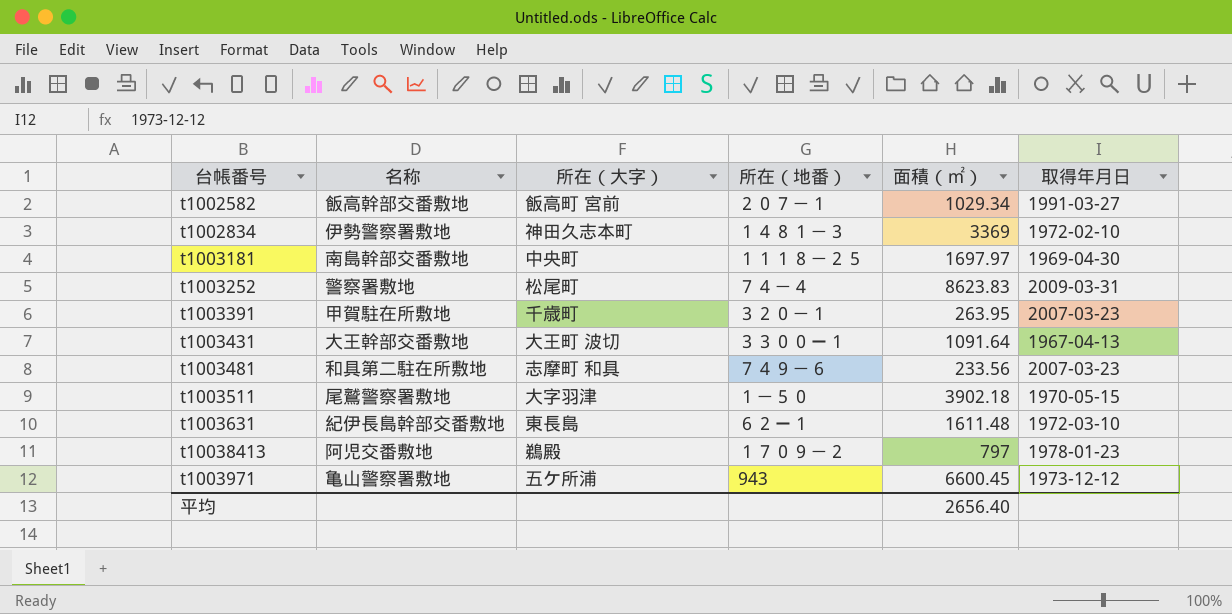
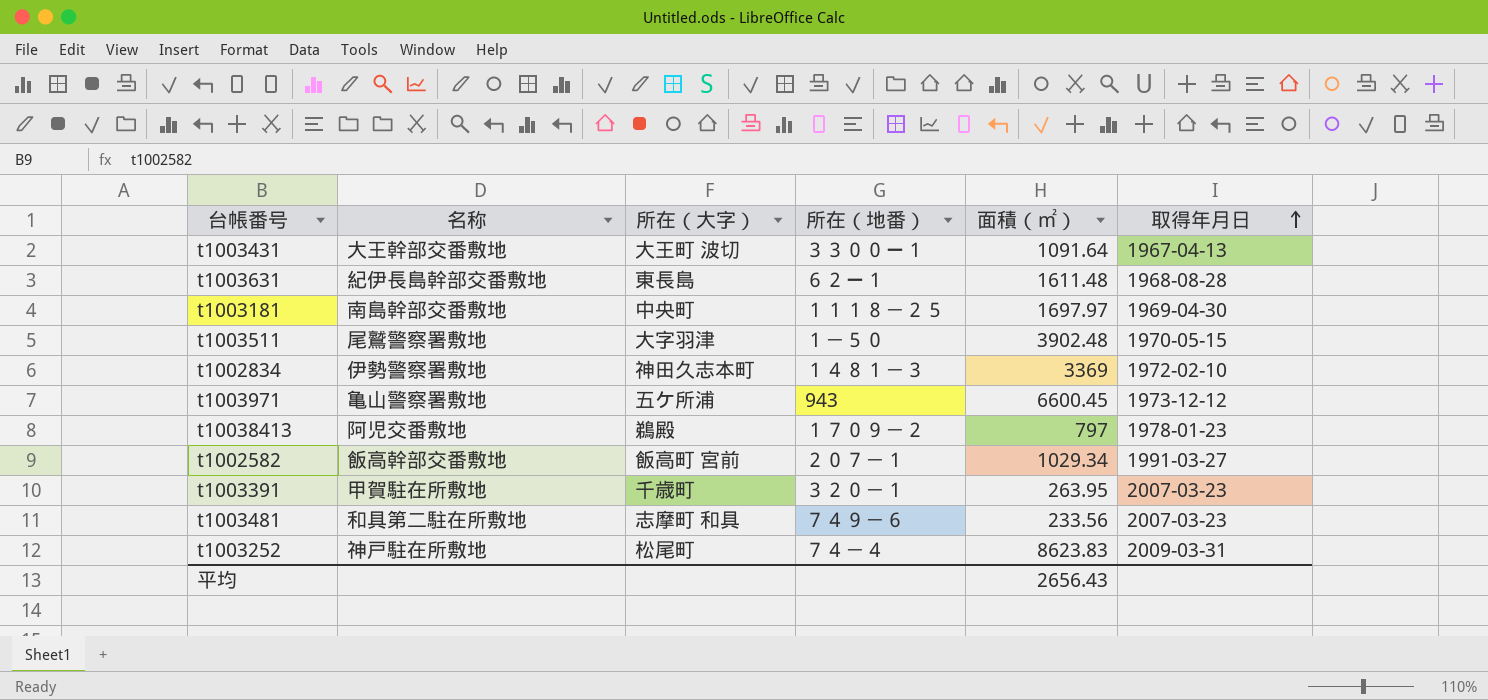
row order: none -> 取得年月日 ascending
t1003631 | 取得年月日: 1972-03-10 -> 1968-08-28
t1003511 | 面積（㎡）: 3902.18 -> 3902.48
t1003252 | 名称: 警察署敷地 -> 神戸駐在所敷地
平均 | 面積（㎡）: 2656.40 -> 2656.43

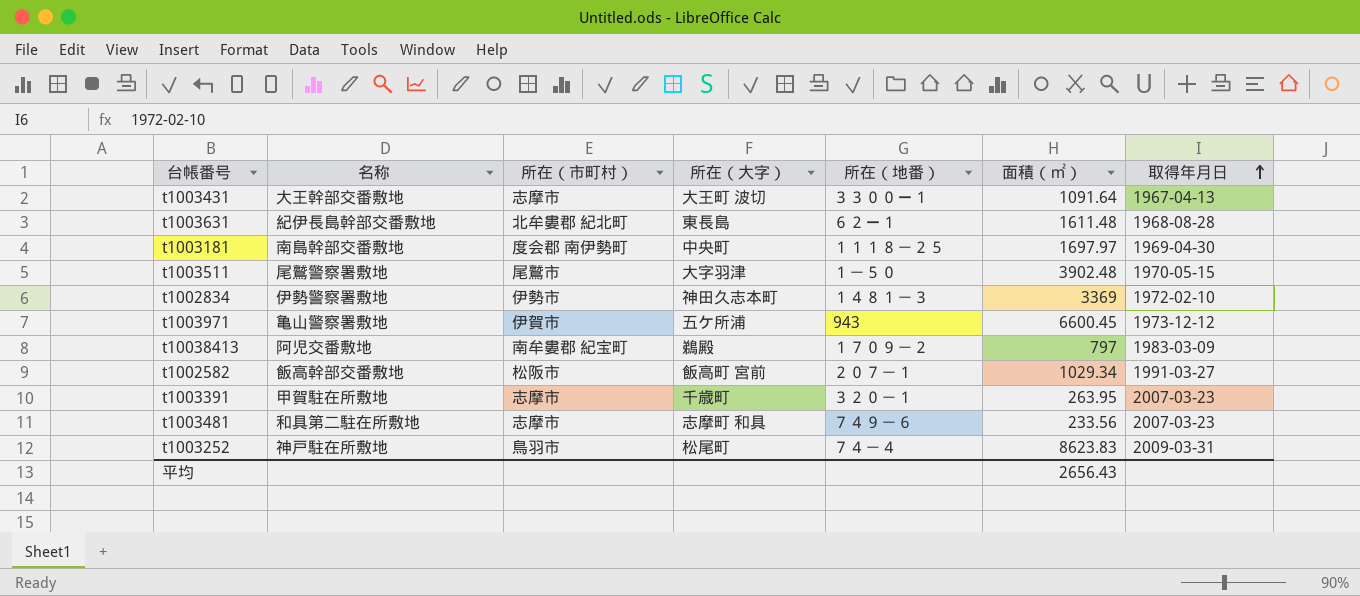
column 所在（市町村） | position: none -> 3
t10038413 | 取得年月日: 1978-01-23 -> 1983-03-09

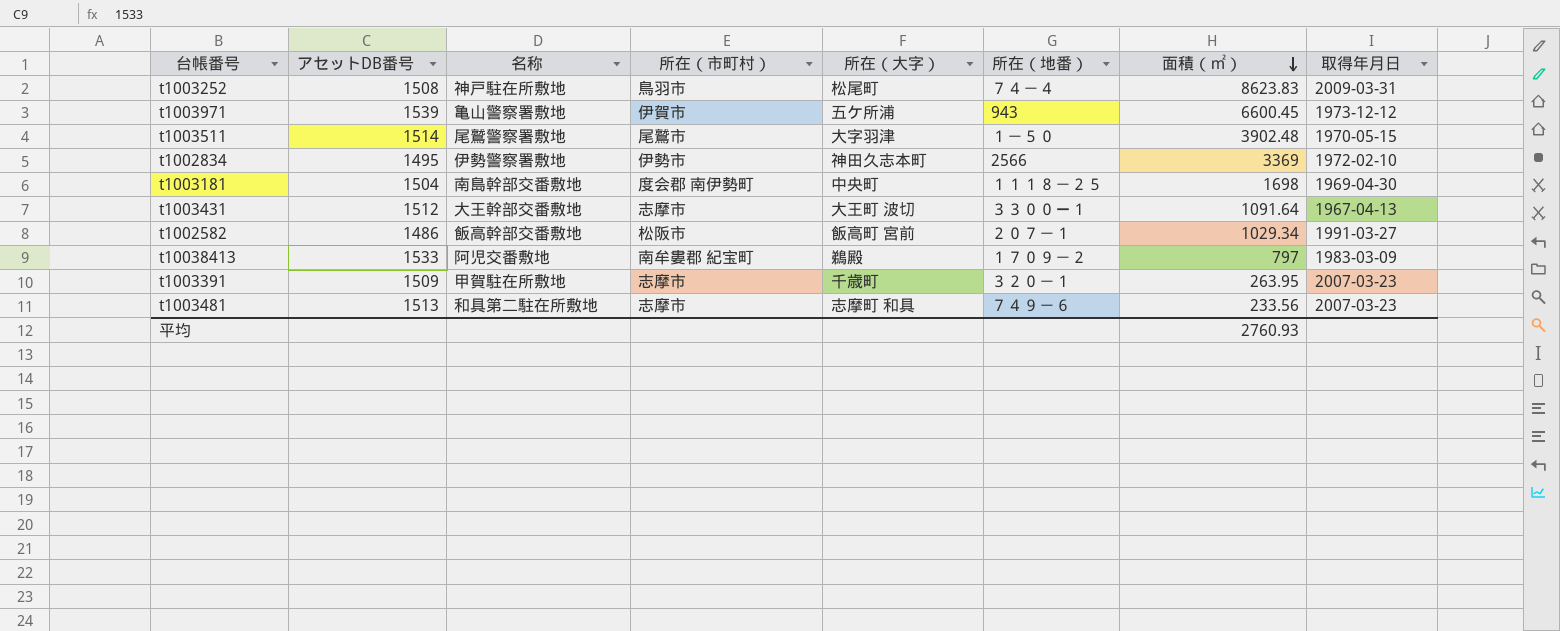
row order: 取得年月日 ascending -> 面積（㎡） descending
column アセットDB番号 | position: none -> 2
row t1003631: 紀伊長島幹部交番敷地 | 北牟婁郡 紀北町 | 東長島 | ６２ー１ | 1611.48 | 1968-08-28 -> none
t1002834 | 所在（地番）: １４８１－３ -> 2566
t1003181 | 面積（㎡）: 1697.97 -> 1698
平均 | 面積（㎡）: 2656.43 -> 2760.93

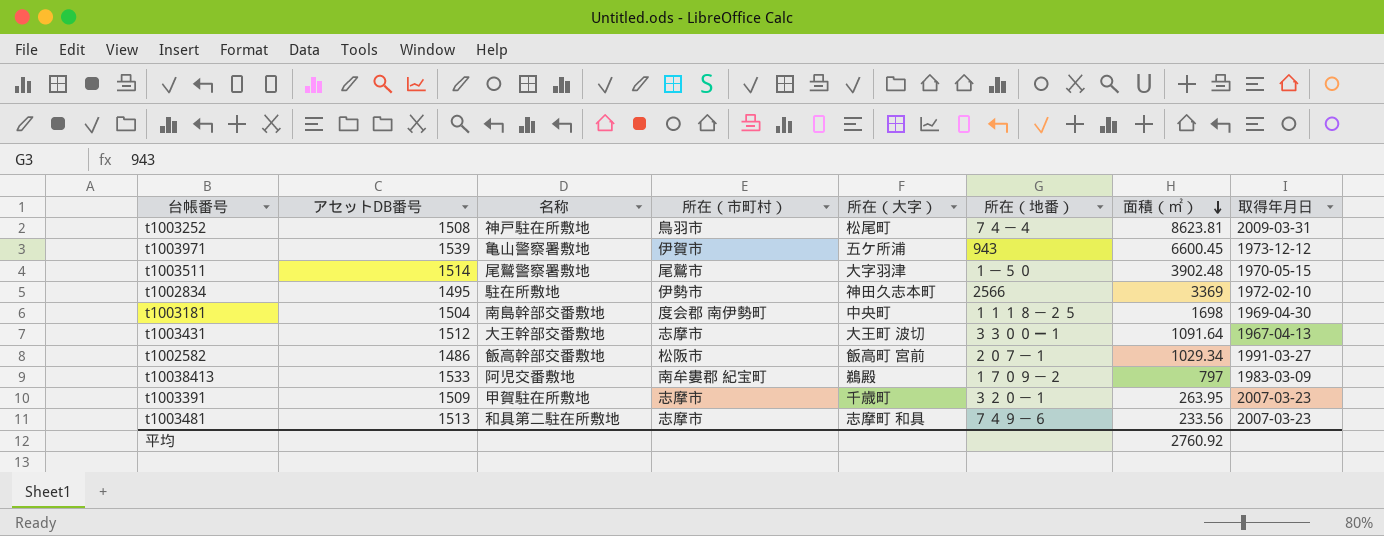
t1003252 | 面積（㎡）: 8623.83 -> 8623.81
t1002834 | 名称: 伊勢警察署敷地 -> 駐在所敷地
平均 | 面積（㎡）: 2760.93 -> 2760.92

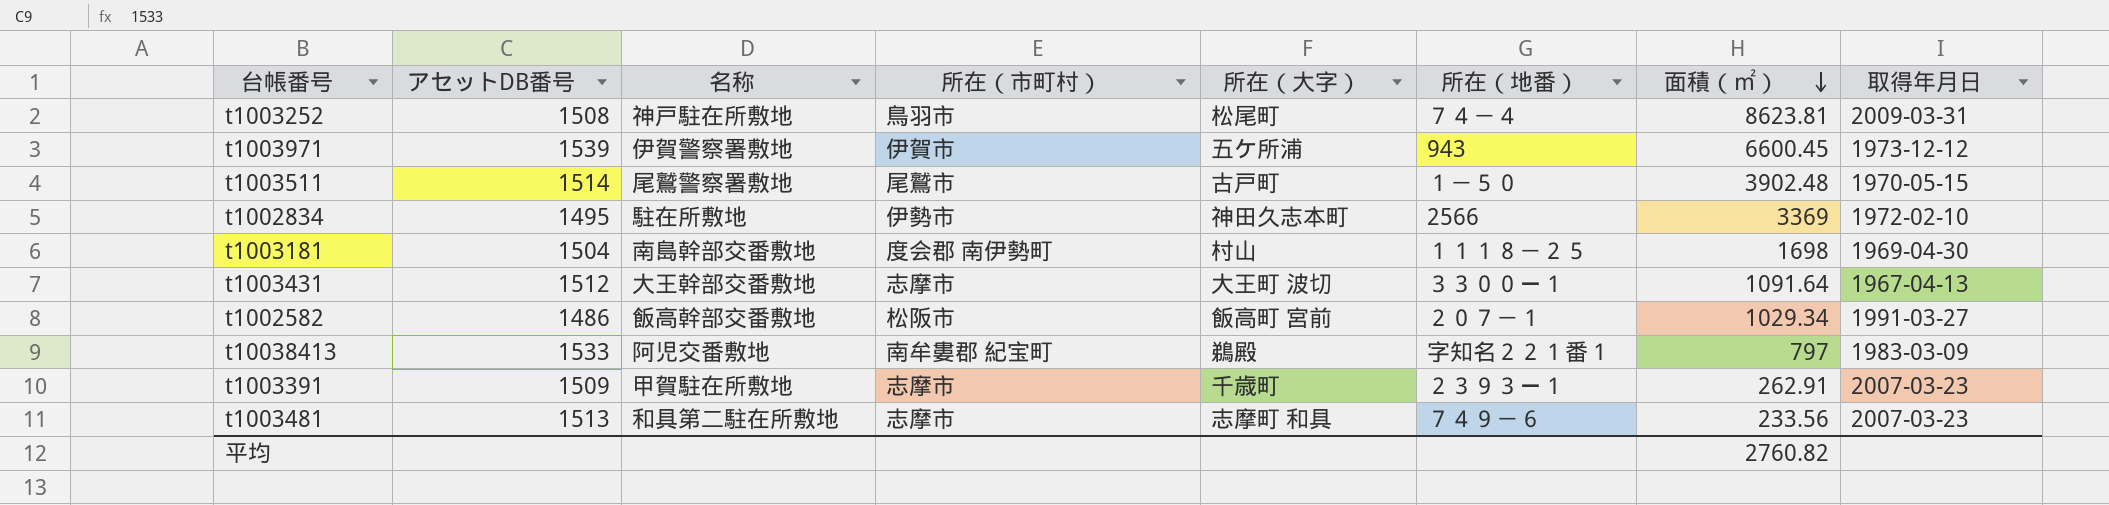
t1003971 | 名称: 亀山警察署敷地 -> 伊賀警察署敷地
t1003511 | 所在（大字）: 大字羽津 -> 古戸町
t1003181 | 所在（大字）: 中央町 -> 村山
t10038413 | 所在（地番）: １７０９－２ -> 字知名２２１番１
t1003391 | 所在（地番）: ３２０－１ -> ２３９３ー１
t1003391 | 面積（㎡）: 263.95 -> 262.91
平均 | 面積（㎡）: 2760.92 -> 2760.82

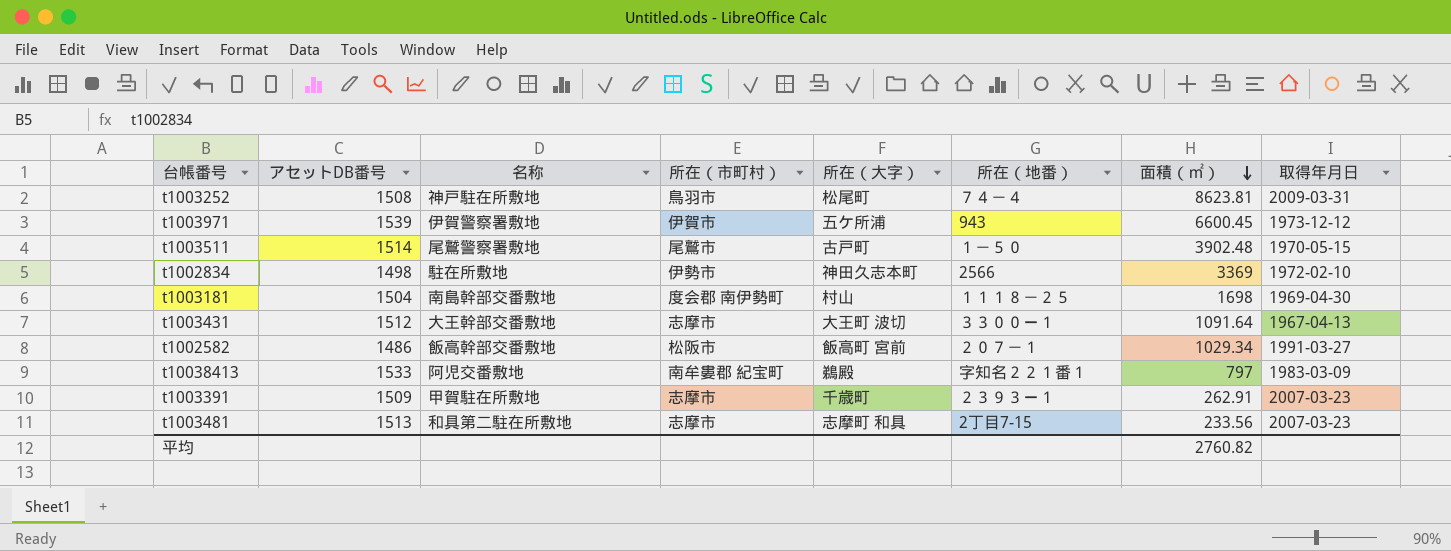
t1002834 | アセットDB番号: 1495 -> 1498
t1003481 | 所在（地番）: ７４９－６ -> 2丁目7-15

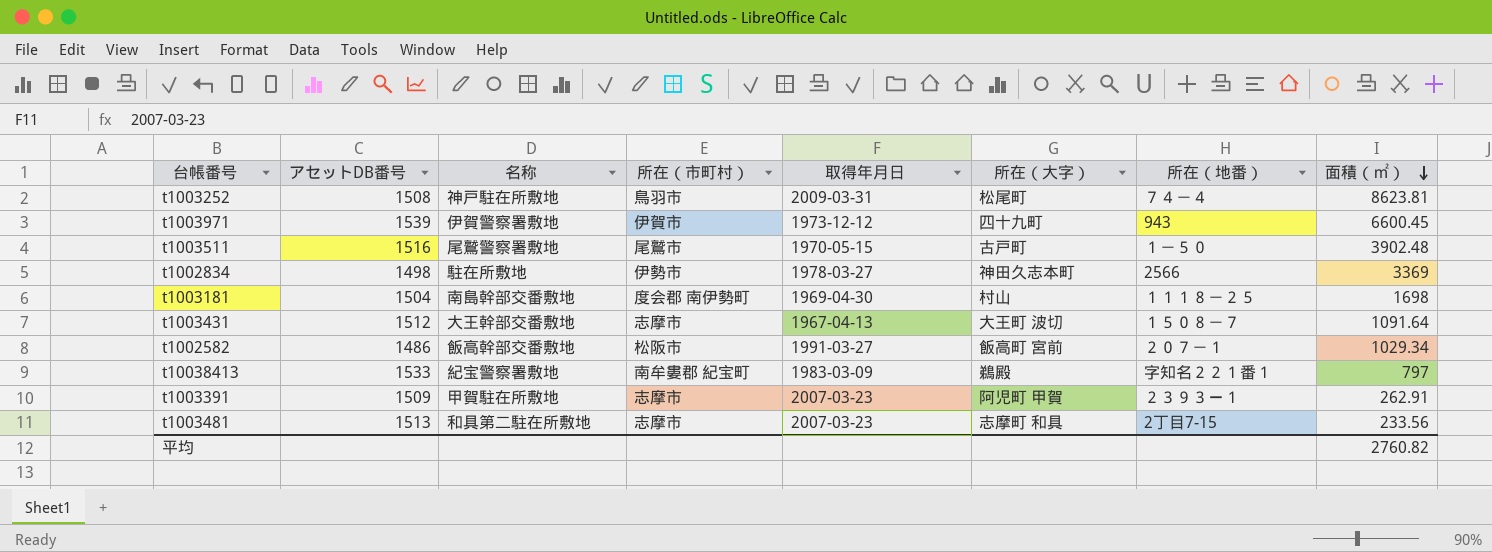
column 取得年月日 | position: 8 -> 5
t1003971 | 所在（大字）: 五ケ所浦 -> 四十九町
t1003511 | アセットDB番号: 1514 -> 1516
t1002834 | 取得年月日: 1972-02-10 -> 1978-03-27
t1003431 | 所在（地番）: ３３００ー１ -> １５０８－７
t10038413 | 名称: 阿児交番敷地 -> 紀宝警察署敷地
t1003391 | 所在（大字）: 千歳町 -> 阿児町 甲賀

